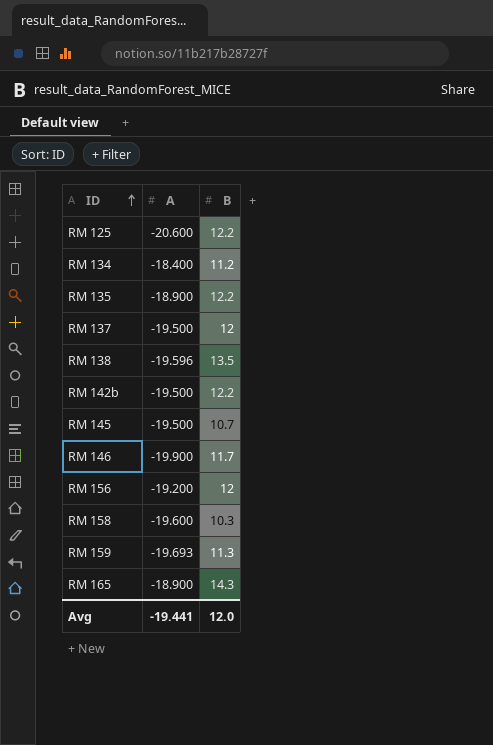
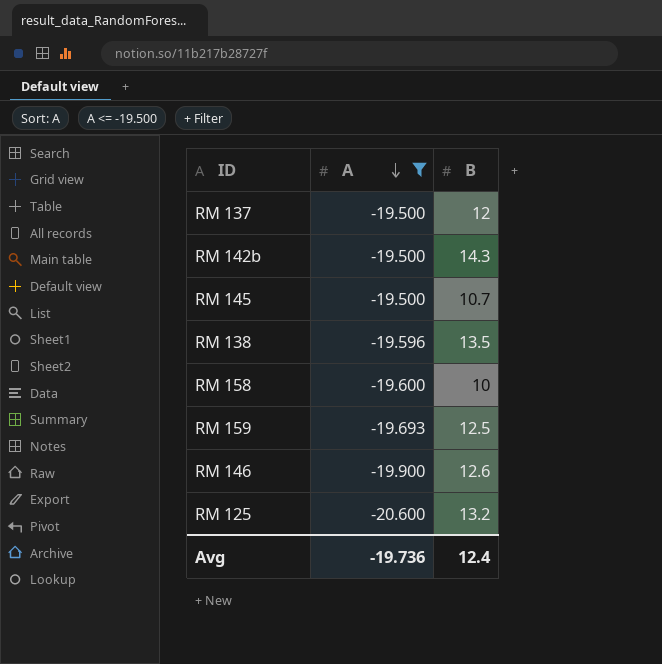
filter: none -> A <= -19.500
row order: ID ascending -> A descending
RM 142b | B: 12.2 -> 14.3
RM 158 | B: 10.3 -> 10
RM 159 | B: 11.3 -> 12.5
RM 146 | B: 11.7 -> 12.6
RM 125 | B: 12.2 -> 13.2
Avg | A: -19.441 -> -19.736
Avg | B: 12.0 -> 12.4

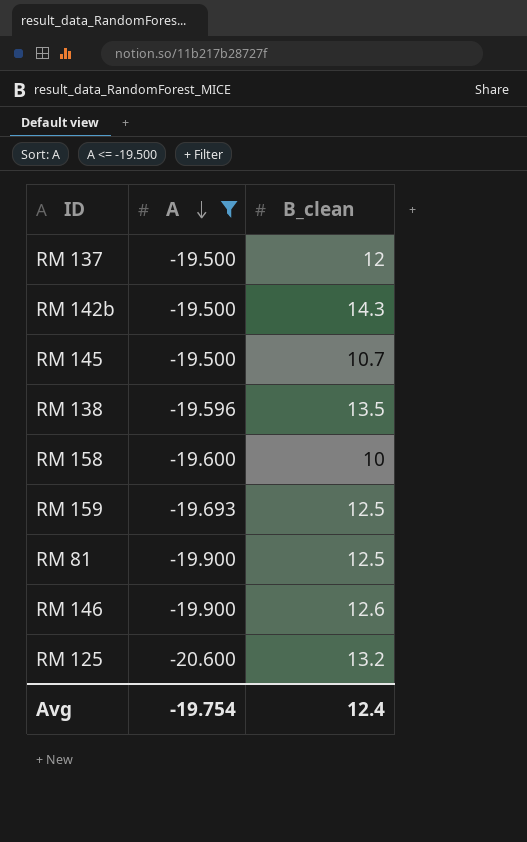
column name: B -> B_clean
row RM 81: none -> -19.900 | 12.5
Avg | A: -19.736 -> -19.754

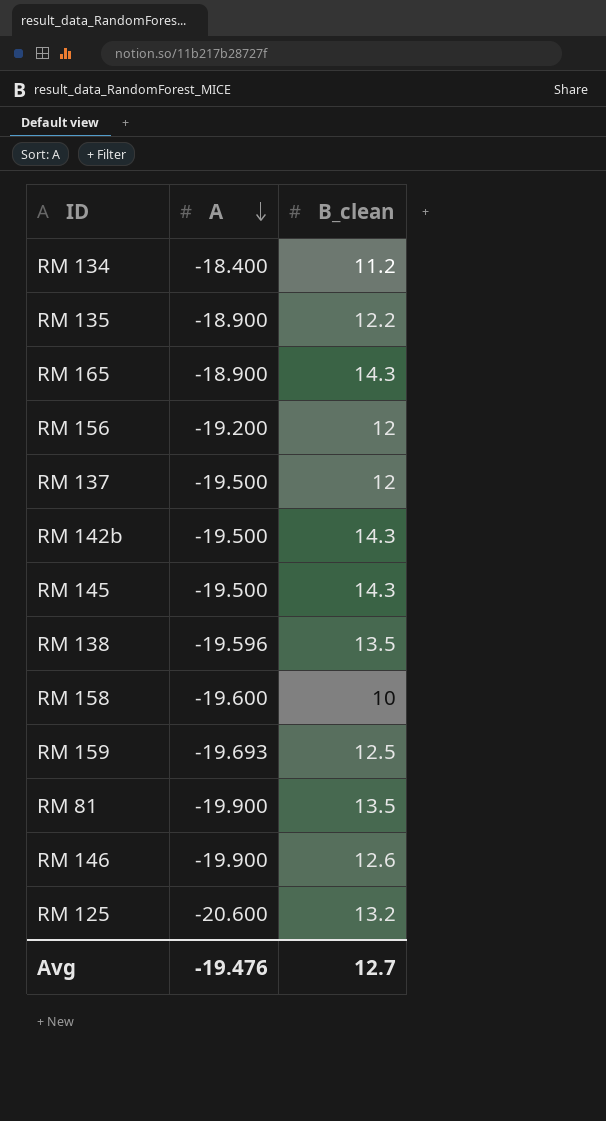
filter: A <= -19.500 -> none
RM 145 | B_clean: 10.7 -> 14.3
RM 81 | B_clean: 12.5 -> 13.5
Avg | A: -19.754 -> -19.476
Avg | B_clean: 12.4 -> 12.7

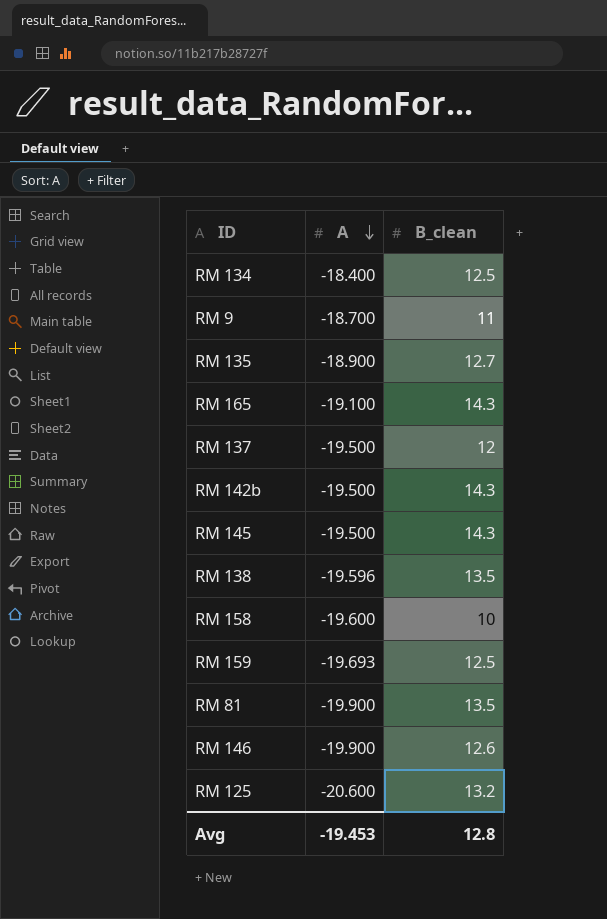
row RM 156: -19.200 | 12 -> none
RM 134 | B_clean: 11.2 -> 12.5
row RM 9: none -> -18.700 | 11
RM 135 | B_clean: 12.2 -> 12.7
RM 165 | A: -18.900 -> -19.100
Avg | A: -19.476 -> -19.453
Avg | B_clean: 12.7 -> 12.8

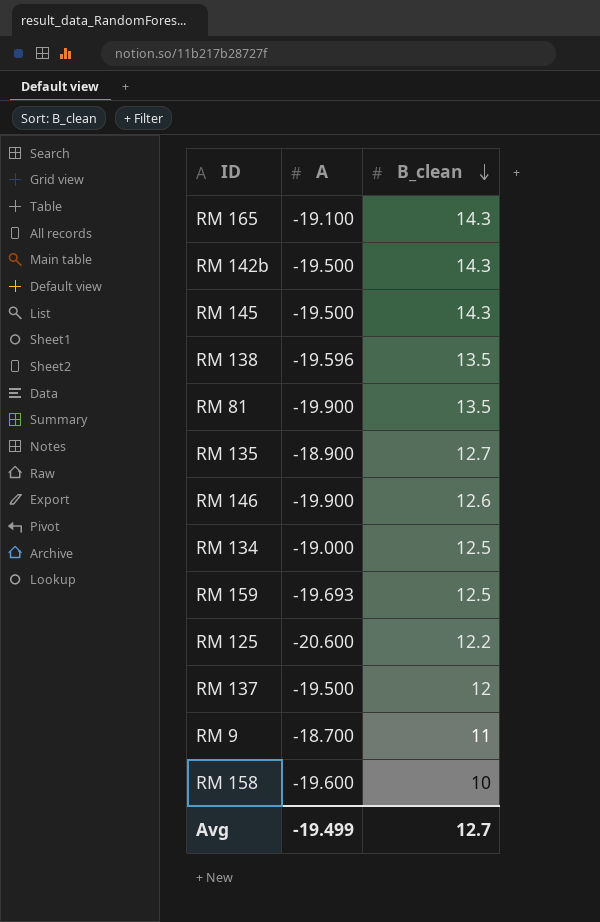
row order: A descending -> B_clean descending
RM 134 | A: -18.400 -> -19.000
RM 125 | B_clean: 13.2 -> 12.2
Avg | A: -19.453 -> -19.499
Avg | B_clean: 12.8 -> 12.7

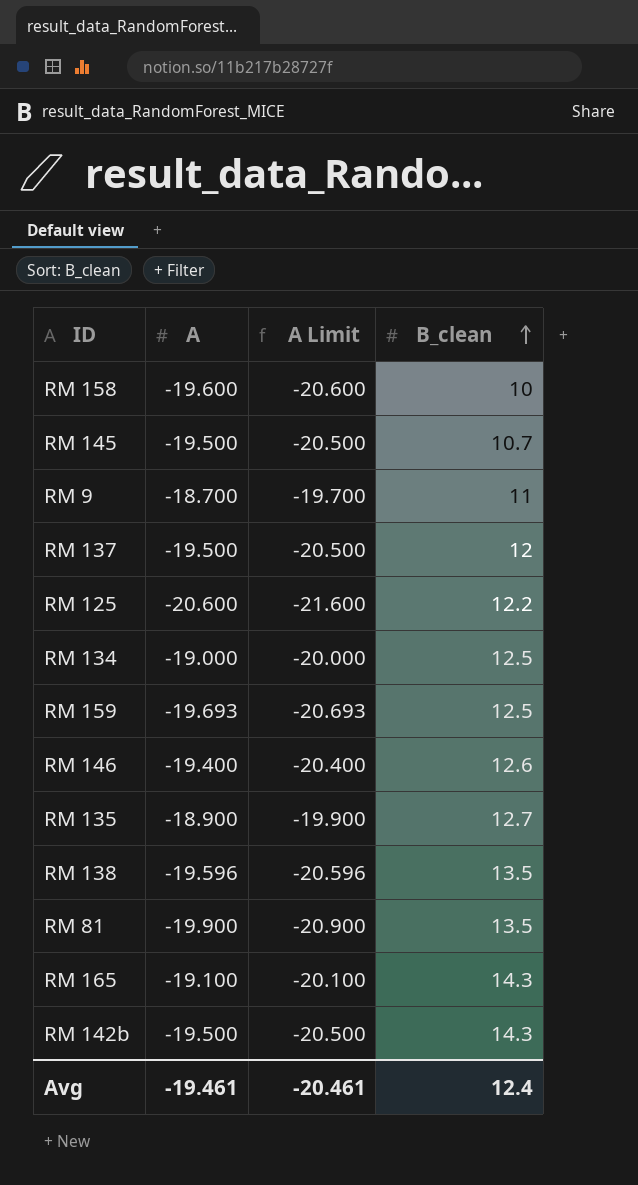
row order: B_clean descending -> B_clean ascending
column A Limit | formula: none -> [A] - 1
RM 145 | B_clean: 14.3 -> 10.7
RM 146 | A: -19.900 -> -19.400
Avg | A: -19.499 -> -19.461
Avg | B_clean: 12.7 -> 12.4

